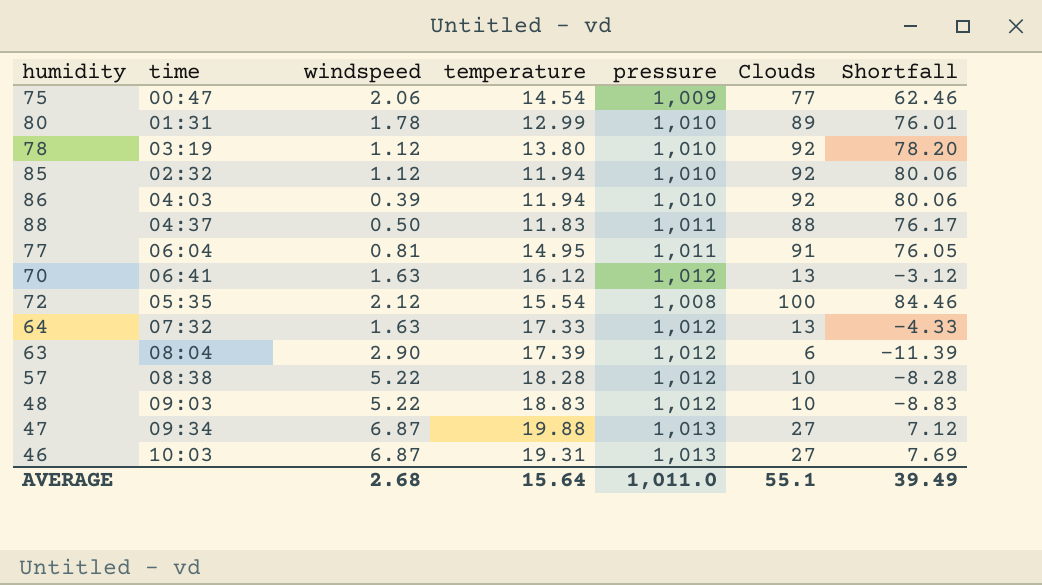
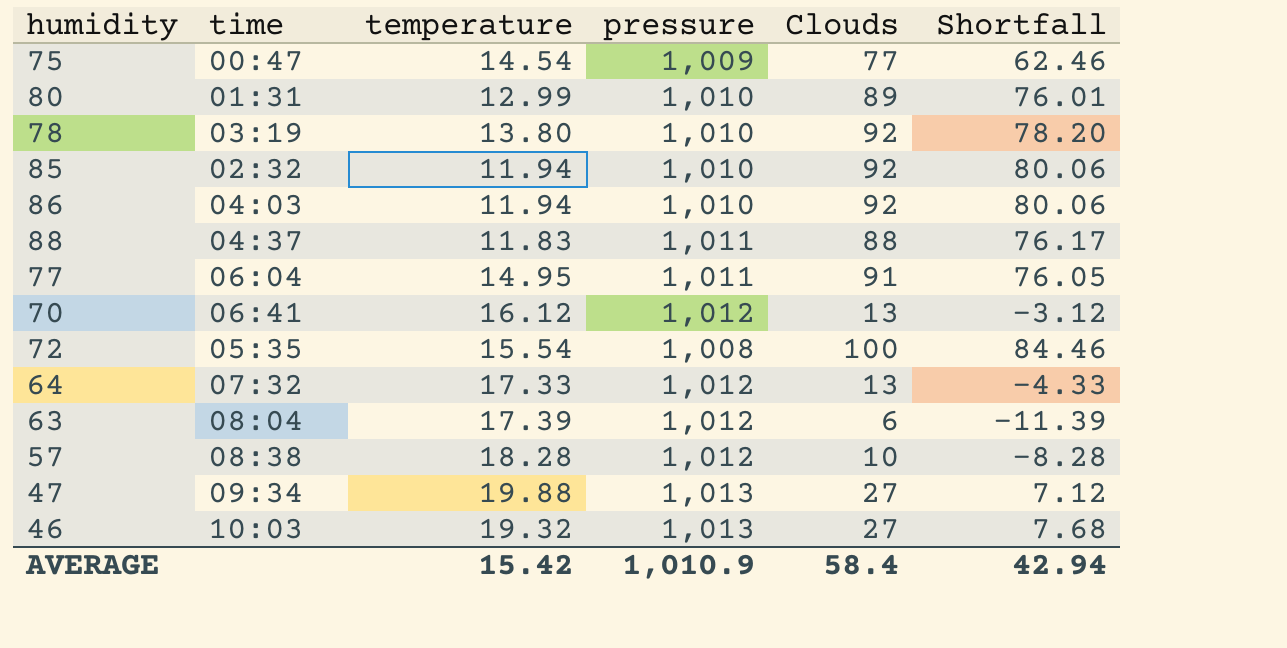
column windspeed | position: 3 -> none
row 48: 09:03 | 5.22 | 18.83 | 1,012 | 10 | -8.83 -> none
46 | temperature: 19.31 -> 19.32
46 | Shortfall: 7.69 -> 7.68
AVERAGE | temperature: 15.64 -> 15.42
AVERAGE | pressure: 1,011.0 -> 1,010.9
AVERAGE | Clouds: 55.1 -> 58.4
AVERAGE | Shortfall: 39.49 -> 42.94

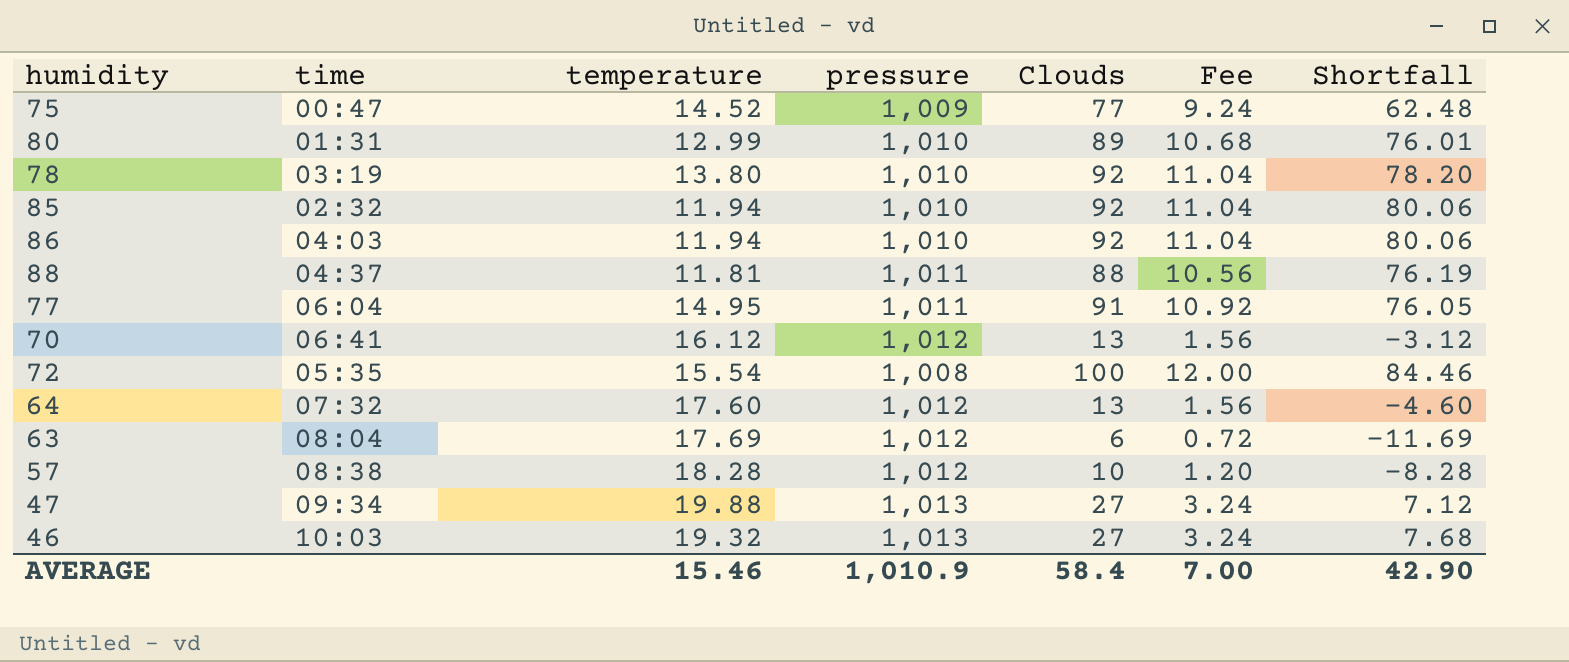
column Fee | formula: none -> [Clouds] * 0.12
75 | temperature: 14.54 -> 14.52
75 | Shortfall: 62.46 -> 62.48
88 | temperature: 11.83 -> 11.81
88 | Shortfall: 76.17 -> 76.19
64 | temperature: 17.33 -> 17.60
64 | Shortfall: -4.33 -> -4.60
63 | temperature: 17.39 -> 17.69
63 | Shortfall: -11.39 -> -11.69
AVERAGE | temperature: 15.42 -> 15.46
AVERAGE | Shortfall: 42.94 -> 42.90

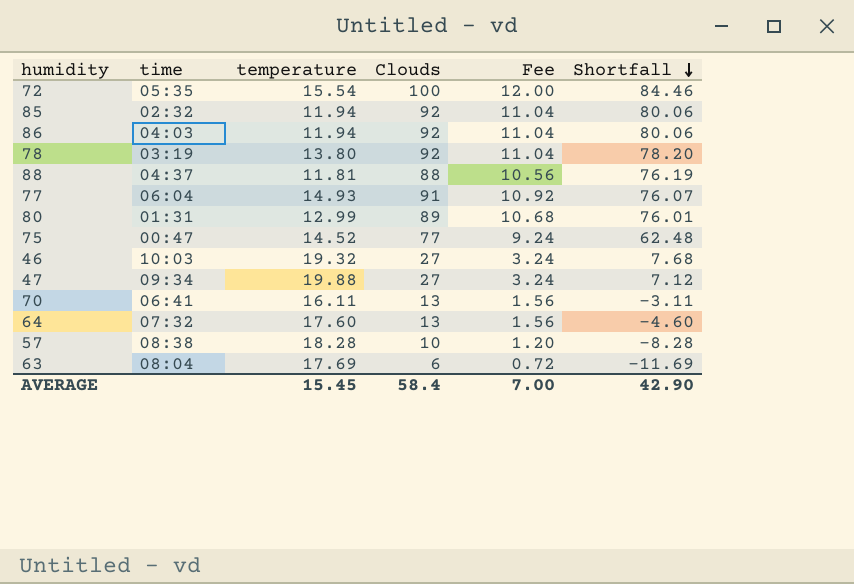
row order: none -> Shortfall descending
column pressure | position: 4 -> none
77 | temperature: 14.95 -> 14.93
77 | Shortfall: 76.05 -> 76.07
70 | temperature: 16.12 -> 16.11
70 | Shortfall: -3.12 -> -3.11
AVERAGE | temperature: 15.46 -> 15.45

